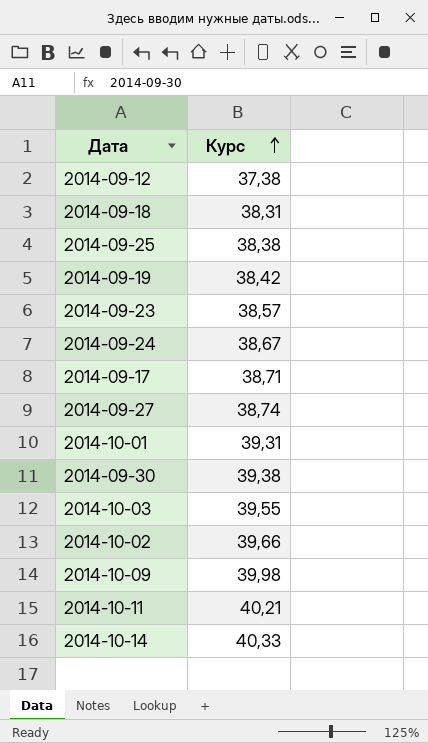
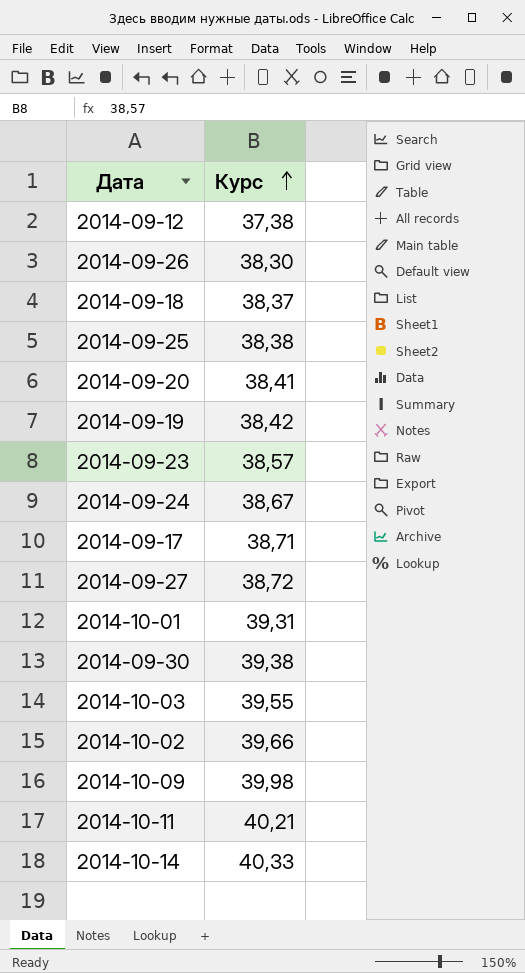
row 2014-09-26: none -> 38,30
2014-09-18 | Курс: 38,31 -> 38,37
row 2014-09-20: none -> 38,41
2014-09-27 | Курс: 38,74 -> 38,72

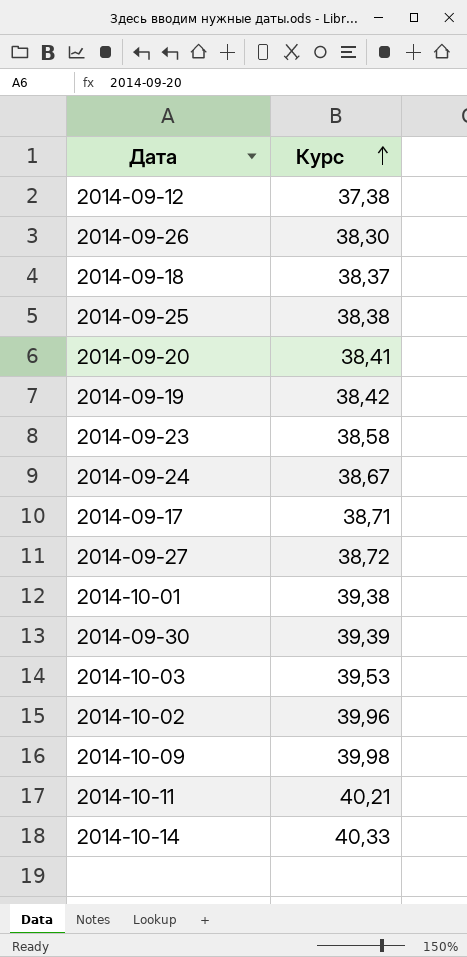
2014-09-23 | Курс: 38,57 -> 38,58
2014-10-01 | Курс: 39,31 -> 39,38
2014-09-30 | Курс: 39,38 -> 39,39
2014-10-03 | Курс: 39,55 -> 39,53
2014-10-02 | Курс: 39,66 -> 39,96

